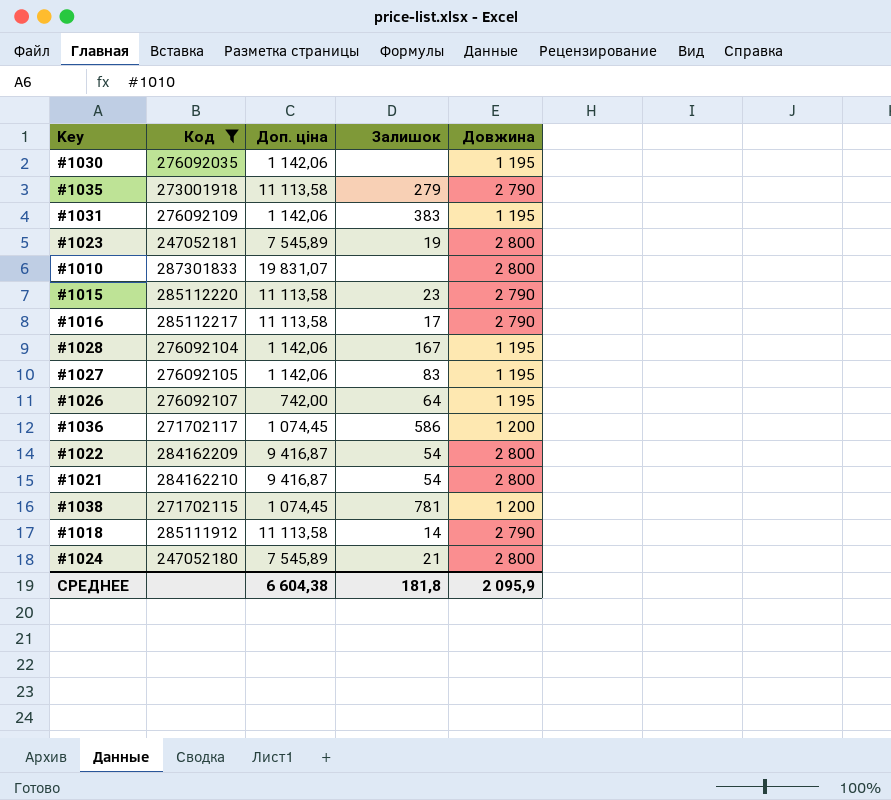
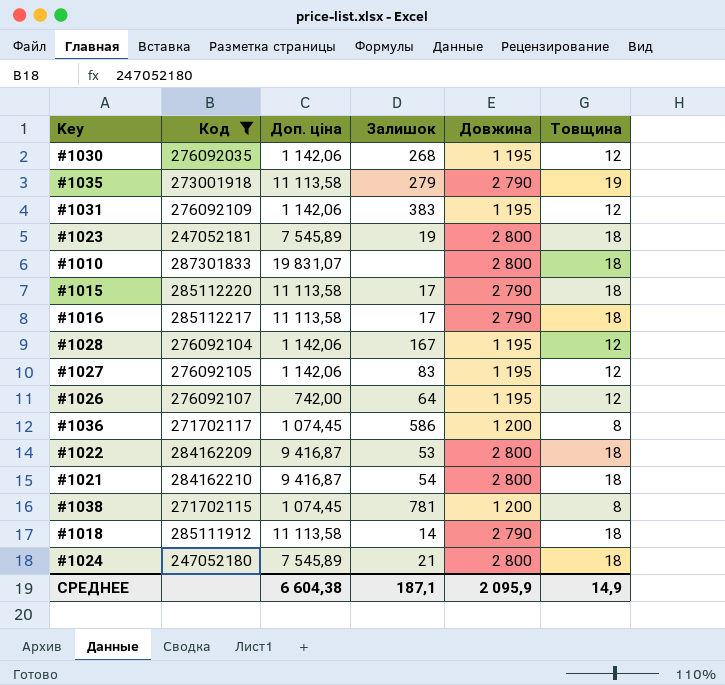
column Товщина | position: none -> 6
#1030 | Залишок: none -> 268
#1015 | Залишок: 23 -> 17
#1022 | Залишок: 54 -> 53
СРЕДНЕЕ | Залишок: 181,8 -> 187,1

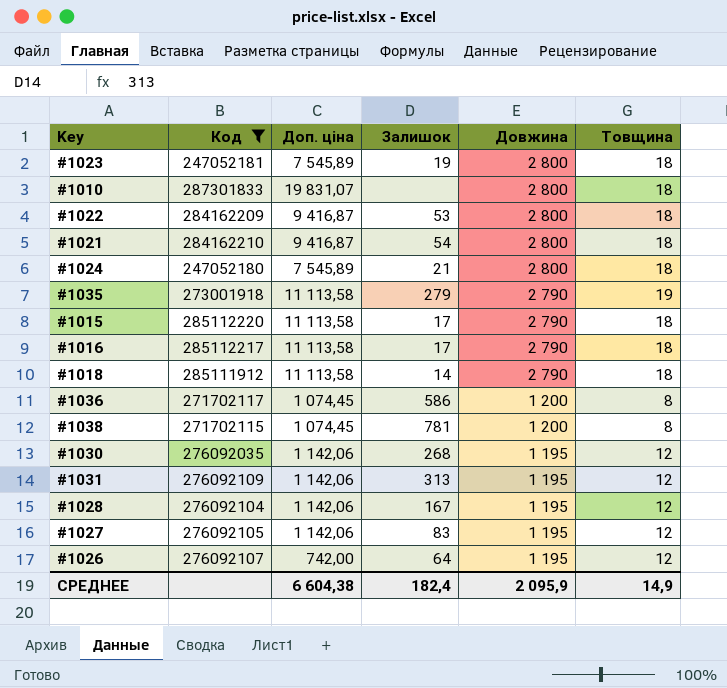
row order: none -> Довжина descending
#1031 | Залишок: 383 -> 313
СРЕДНЕЕ | Залишок: 187,1 -> 182,4

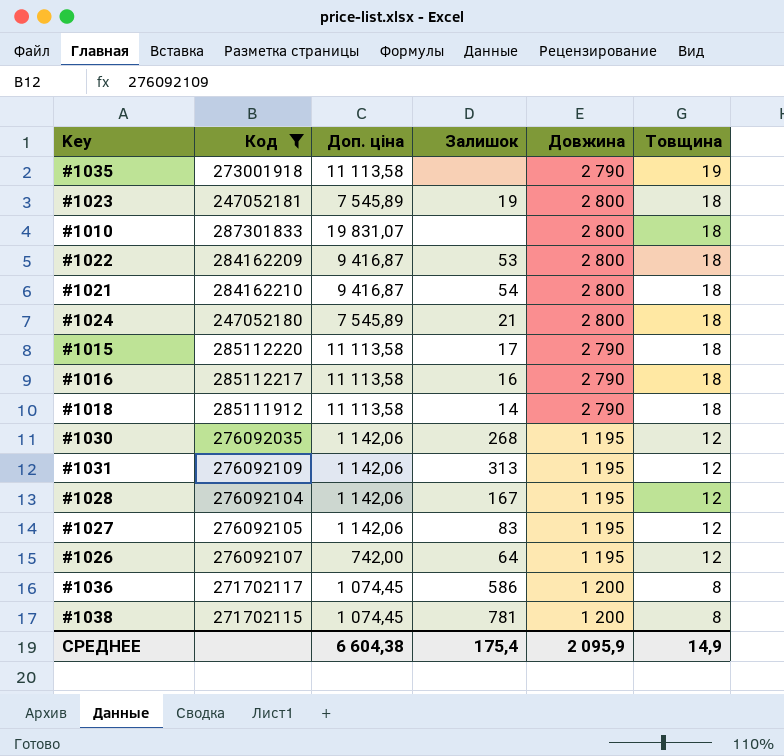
row order: Довжина descending -> Товщина descending
#1035 | Залишок: 279 -> none
#1016 | Залишок: 17 -> 16
СРЕДНЕЕ | Залишок: 182,4 -> 175,4

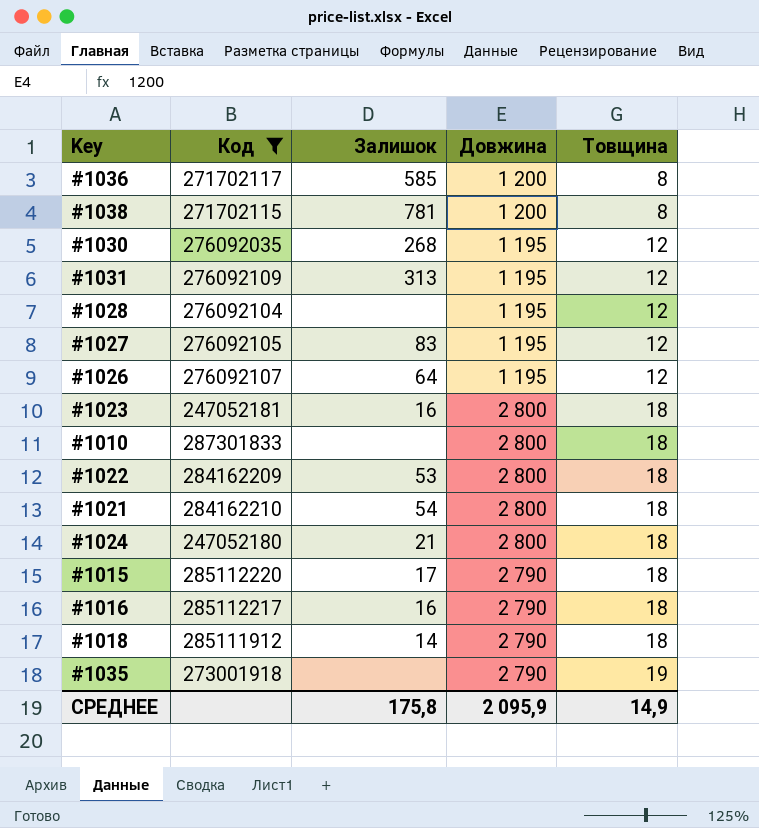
row order: Товщина descending -> Товщина ascending
column Доп. ціна | position: 3 -> none
#1036 | Залишок: 586 -> 585
#1028 | Залишок: 167 -> none
#1023 | Залишок: 19 -> 16
СРЕДНЕЕ | Залишок: 175,4 -> 175,8

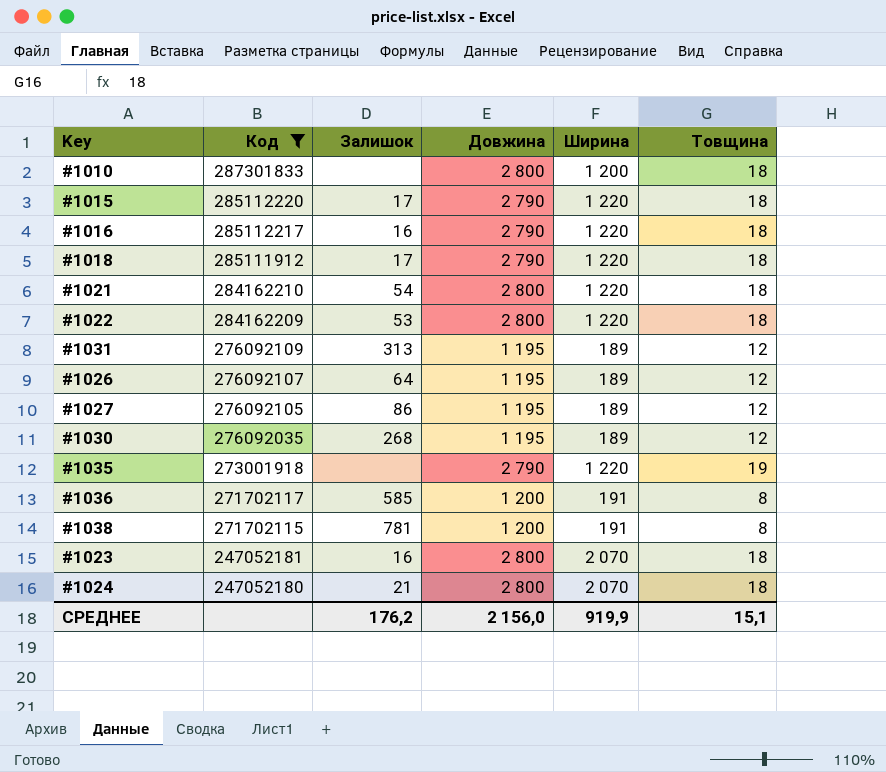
row order: Товщина ascending -> Код descending
column Ширина | position: none -> 5
row #1028: 276092104 | none | 1 195 | 12 -> none
#1018 | Залишок: 14 -> 17
#1027 | Залишок: 83 -> 86
СРЕДНЕЕ | Залишок: 175,8 -> 176,2
СРЕДНЕЕ | Довжина: 2 095,9 -> 2 156,0
СРЕДНЕЕ | Товщина: 14,9 -> 15,1

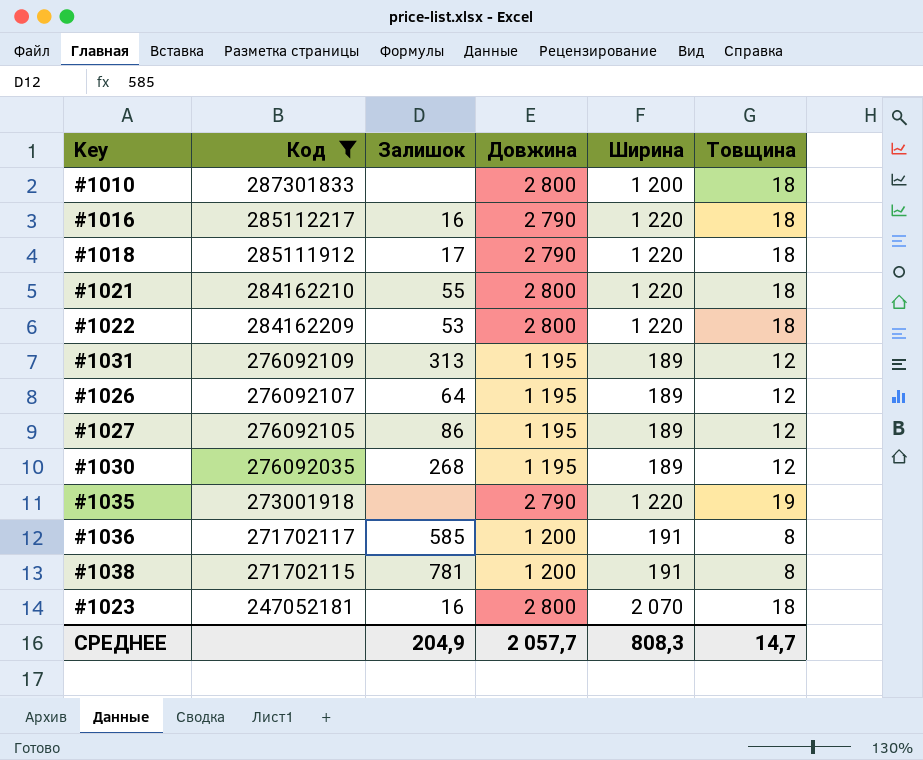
row #1015: 285112220 | 17 | 2 790 | 1 220 | 18 -> none
row #1024: 247052180 | 21 | 2 800 | 2 070 | 18 -> none
#1021 | Залишок: 54 -> 55
СРЕДНЕЕ | Залишок: 176,2 -> 204,9
СРЕДНЕЕ | Довжина: 2 156,0 -> 2 057,7
СРЕДНЕЕ | Ширина: 919,9 -> 808,3
СРЕДНЕЕ | Товщина: 15,1 -> 14,7

